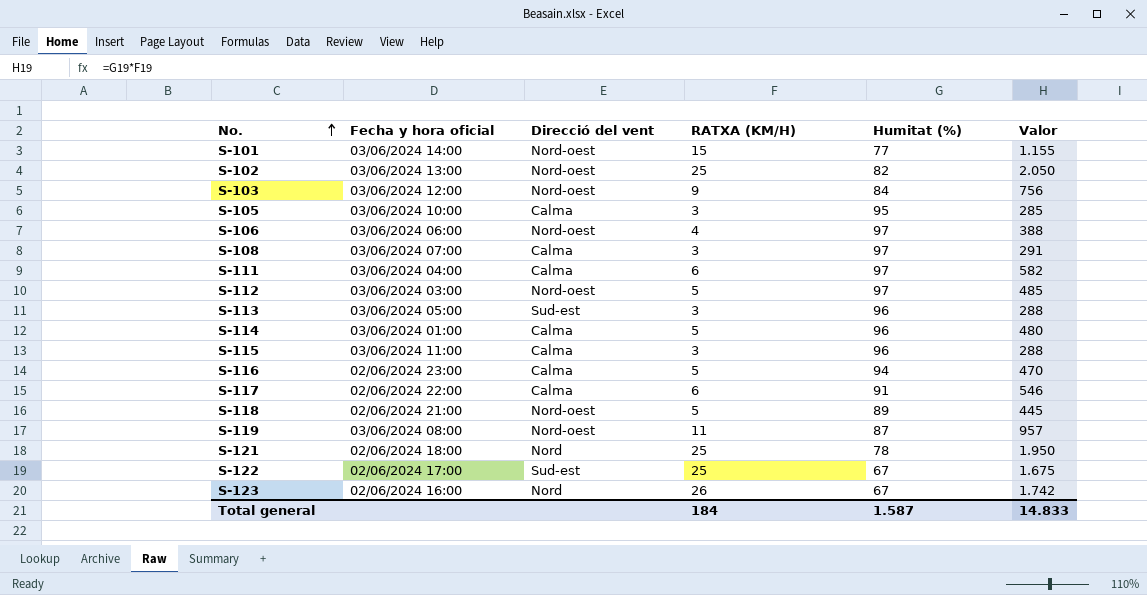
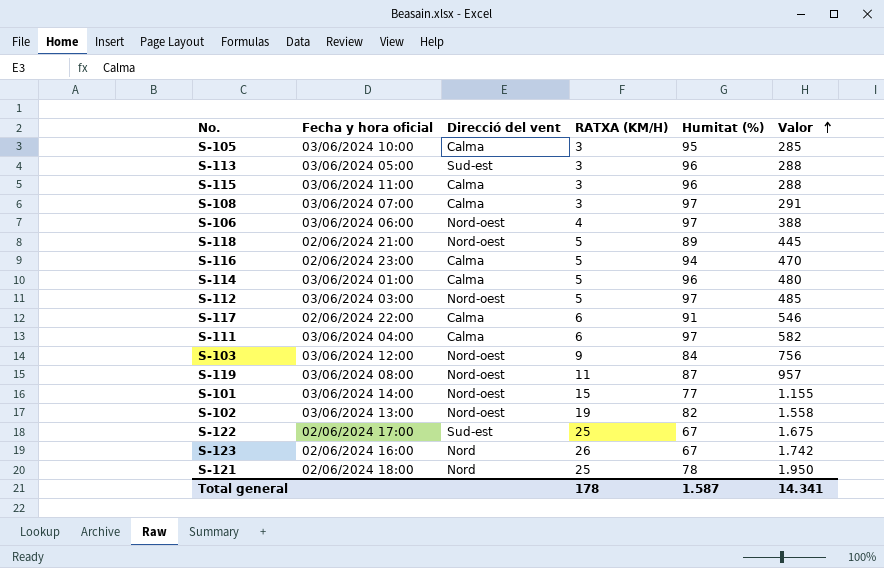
row order: No. ascending -> Valor ascending
S-102 | RATXA (KM/H): 25 -> 19
S-102 | Valor: 2.050 -> 1.558
Total general | RATXA (KM/H): 184 -> 178
Total general | Valor: 14.833 -> 14.341

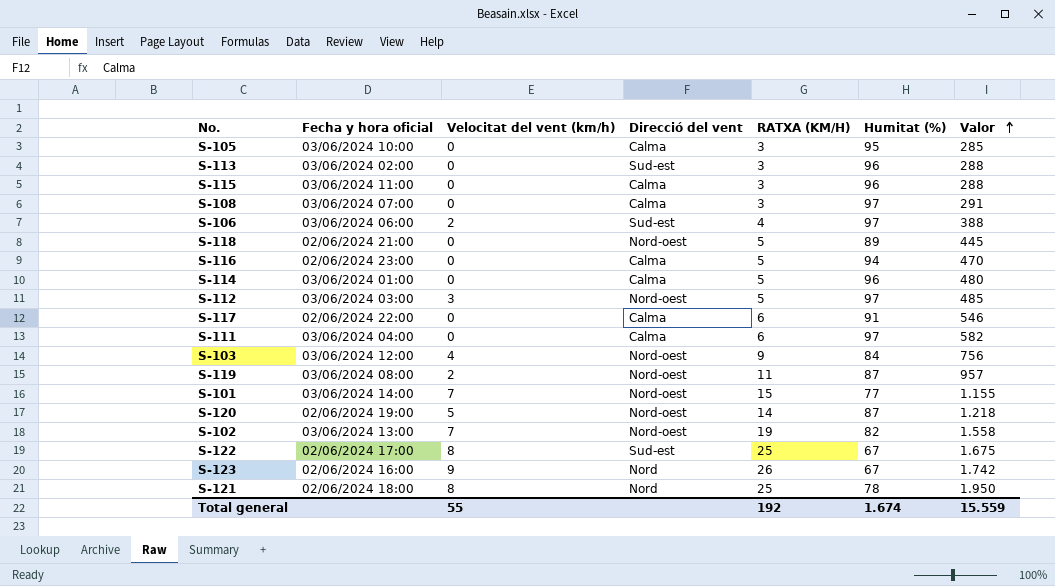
column Velocitat del vent (km/h) | position: none -> 3
S-113 | Fecha y hora oficial: 03/06/2024 05:00 -> 03/06/2024 02:00
S-106 | Direcció del vent: Nord-oest -> Sud-est
row S-120: none -> 02/06/2024 19:00 | 5 | Nord-oest | 14 | 87 | 1.218
Total general | RATXA (KM/H): 178 -> 192
Total general | Humitat (%): 1.587 -> 1.674
Total general | Valor: 14.341 -> 15.559

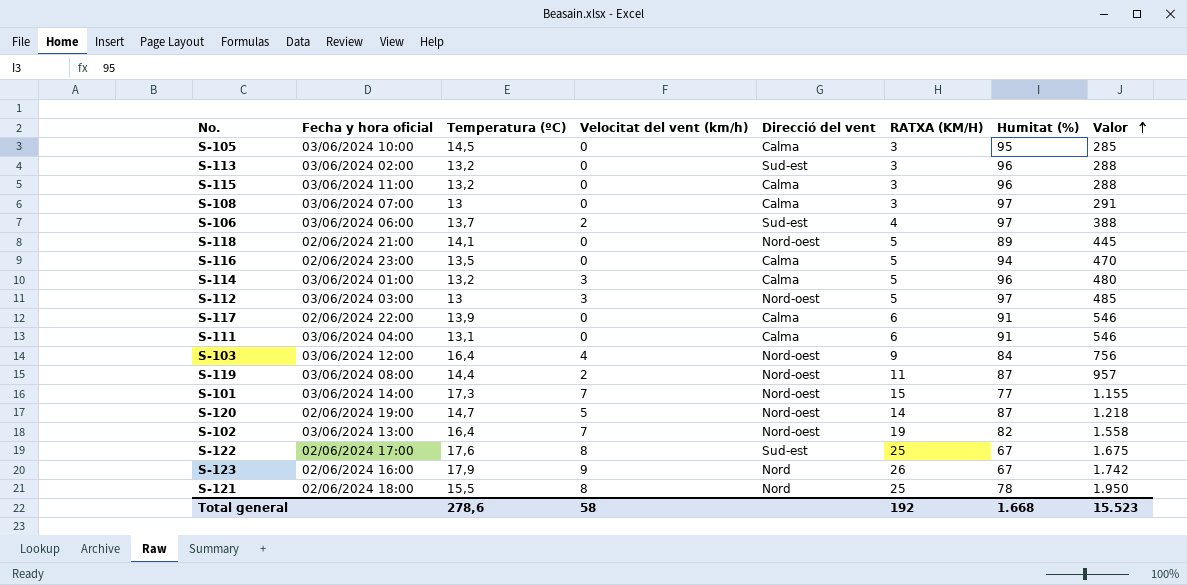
column Temperatura (ºC) | position: none -> 3
S-114 | Velocitat del vent (km/h): 0 -> 3
S-111 | Humitat (%): 97 -> 91
S-111 | Valor: 582 -> 546
Total general | Velocitat del vent (km/h): 55 -> 58
Total general | Humitat (%): 1.674 -> 1.668
Total general | Valor: 15.559 -> 15.523

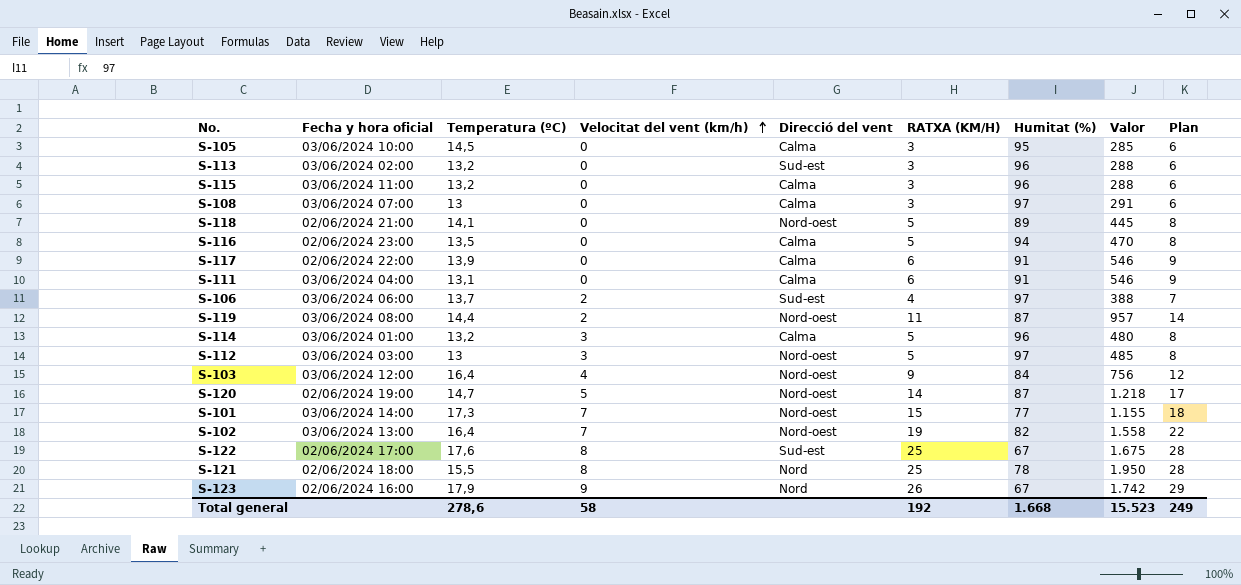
row order: Valor ascending -> Velocitat del vent (km/h) ascending
column Plan | formula: none -> [RATXA (KM/H)] + 3

